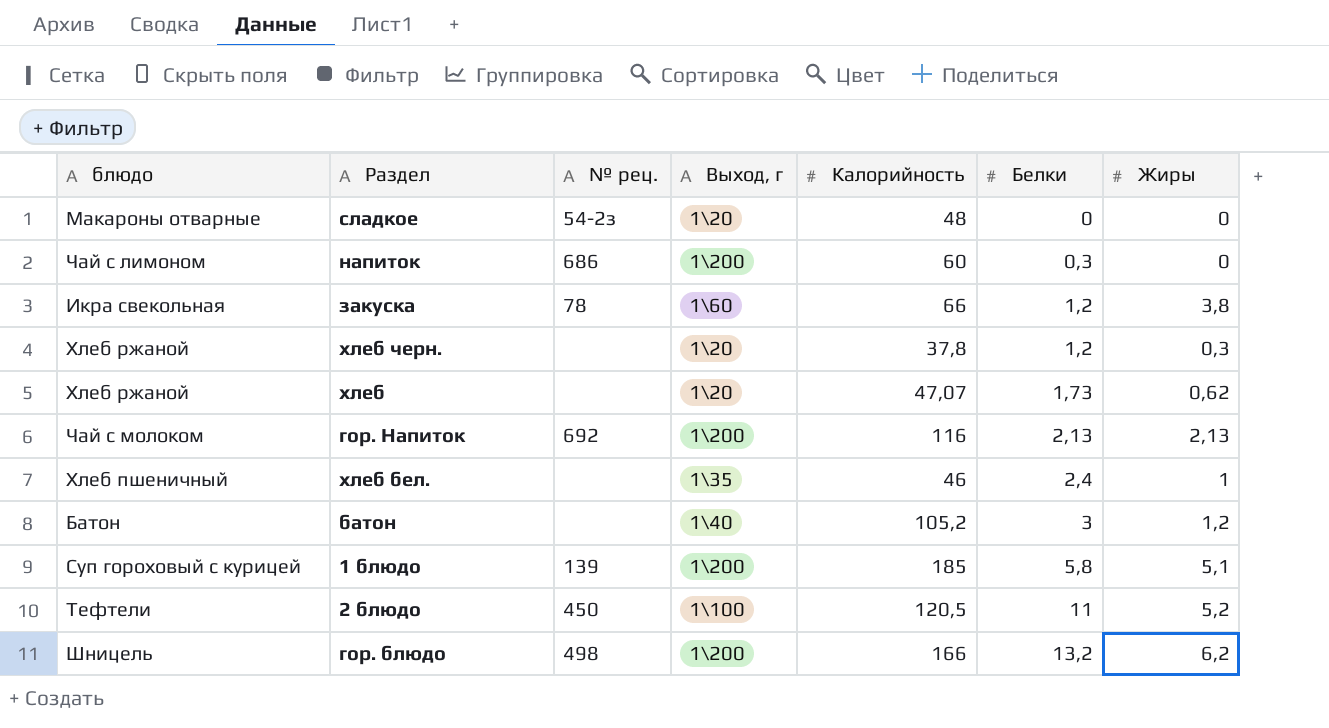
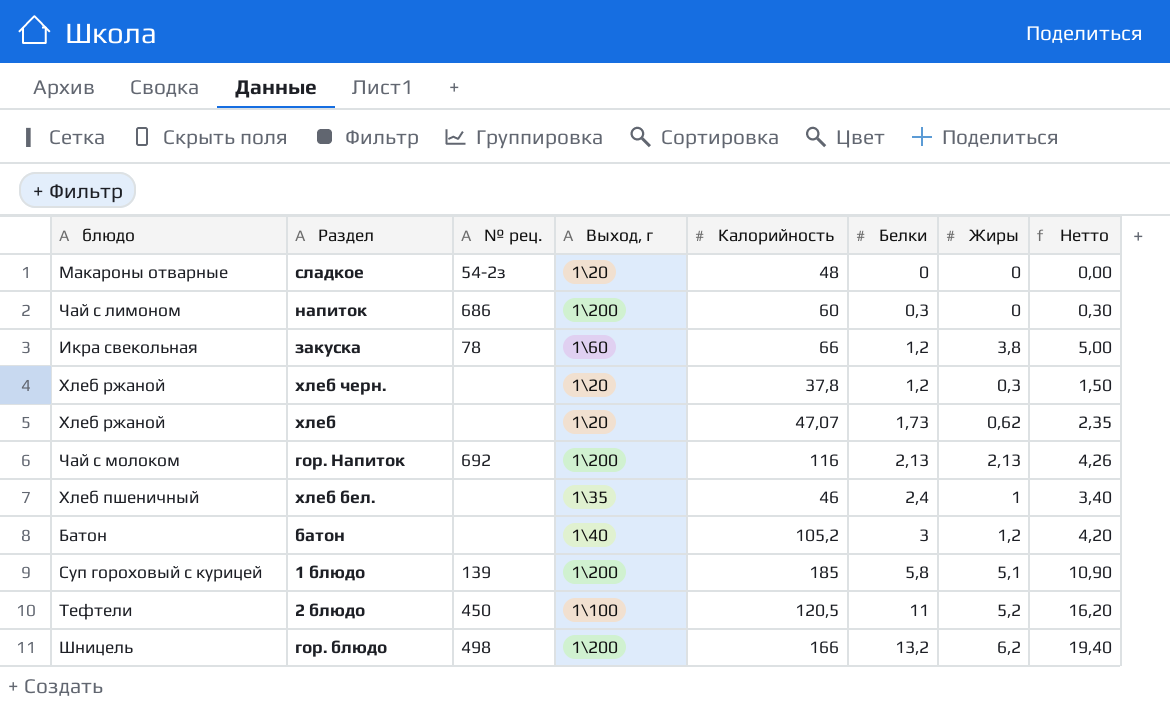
column Нетто | formula: none -> [Белки] + [Жиры]

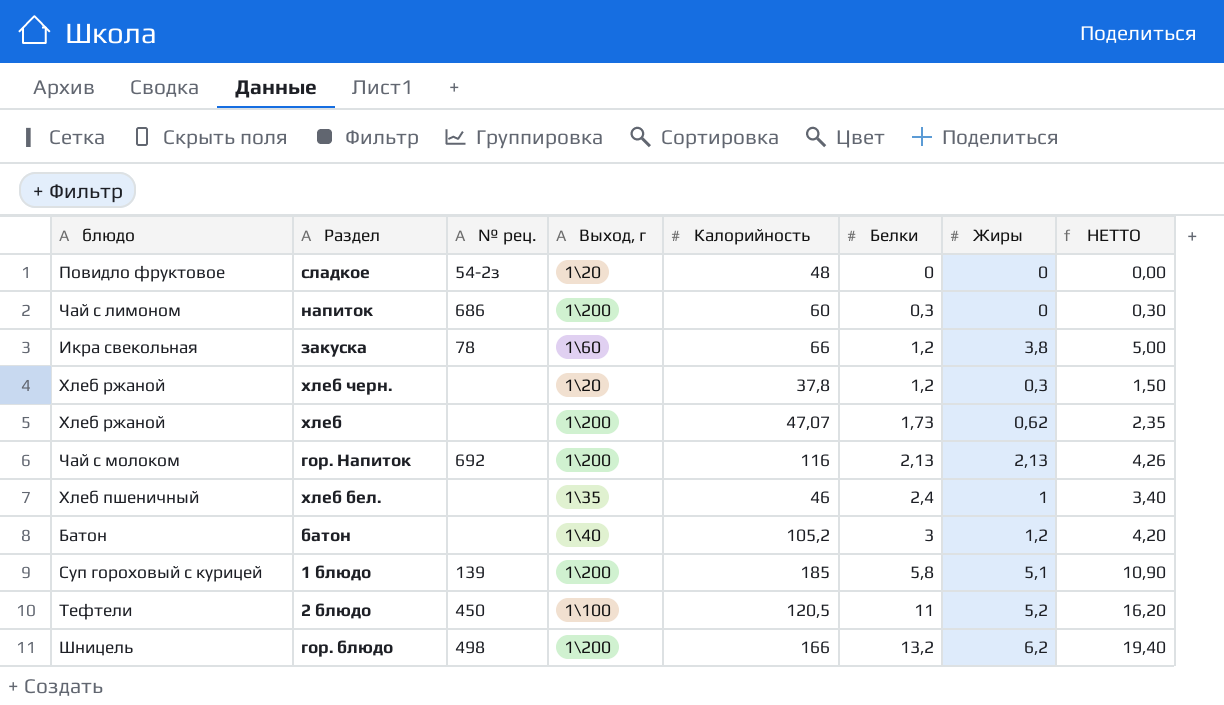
column name: Нетто -> НЕТТО
сладкое | блюдо: Макароны отварные -> Повидло фруктовое
хлеб | Выход, г: 1\20 -> 1\200

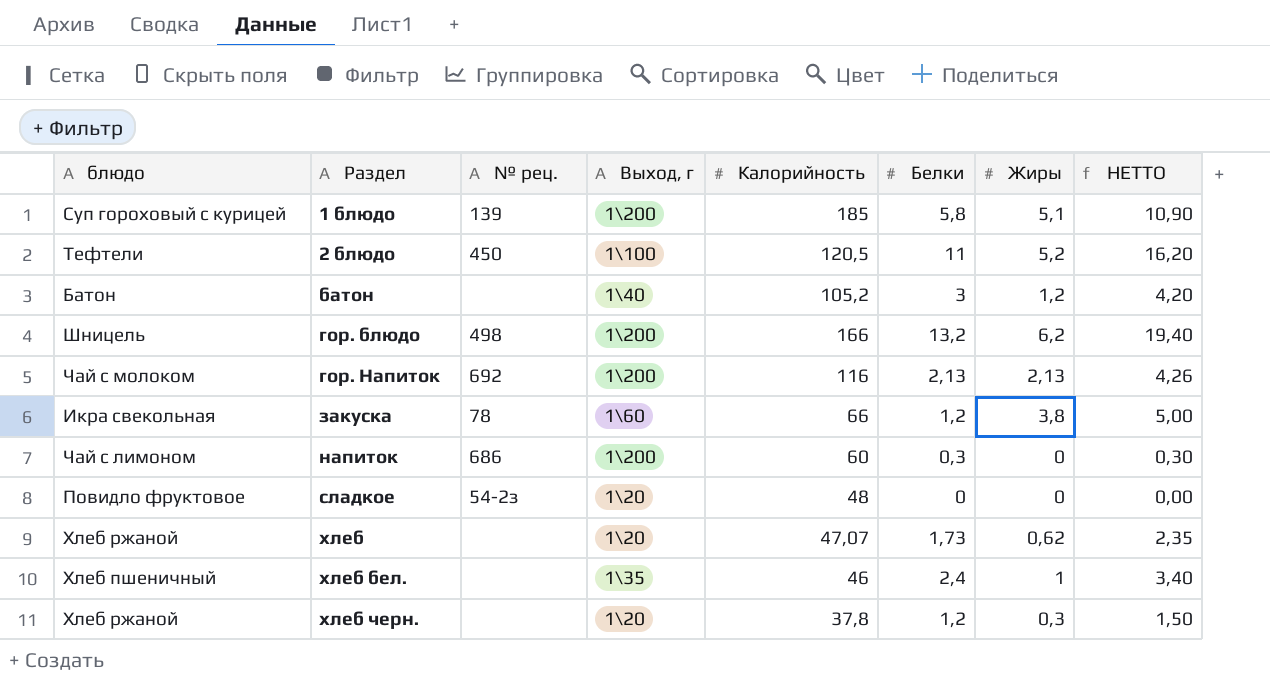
row order: Белки ascending -> Раздел ascending
хлеб | Выход, г: 1\200 -> 1\20

